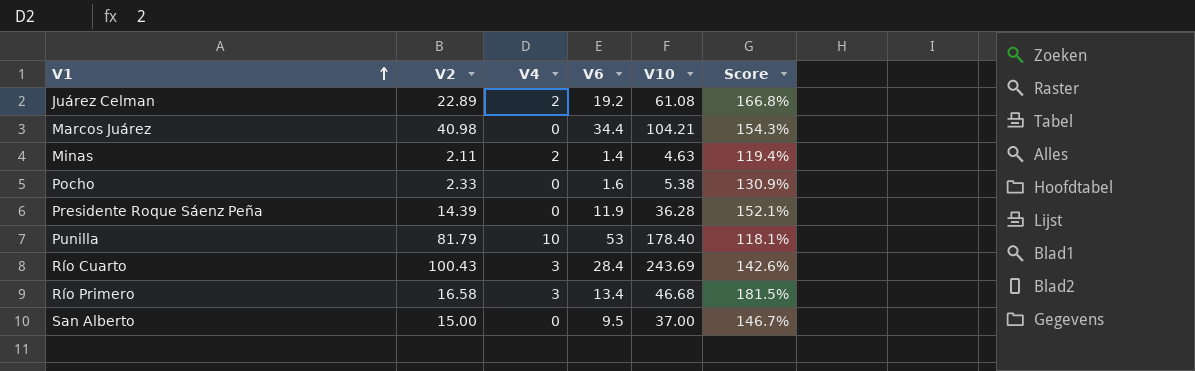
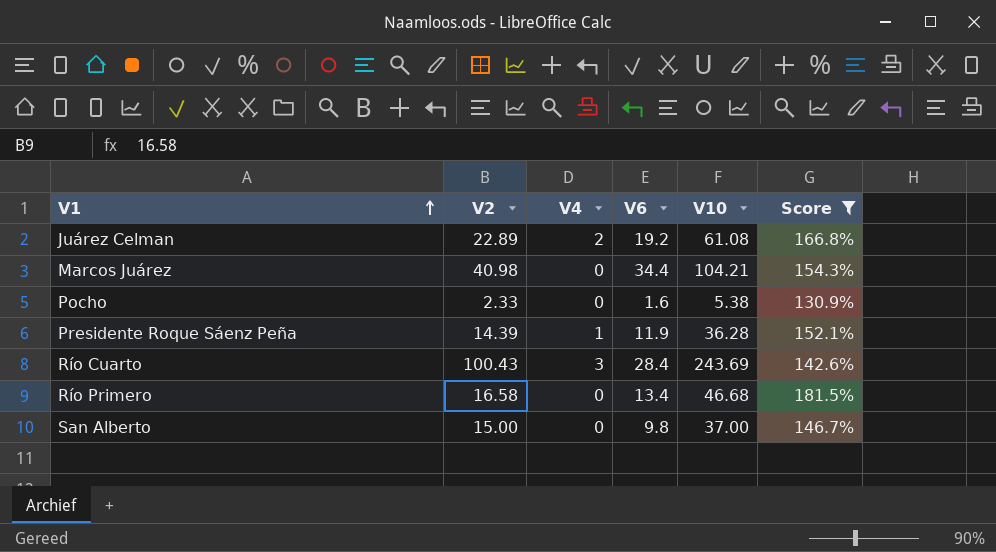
filter: none -> Score >= 130.9%
Presidente Roque Sáenz Peña | V4: 0 -> 1
Río Primero | V4: 3 -> 0
San Alberto | V6: 9.5 -> 9.8

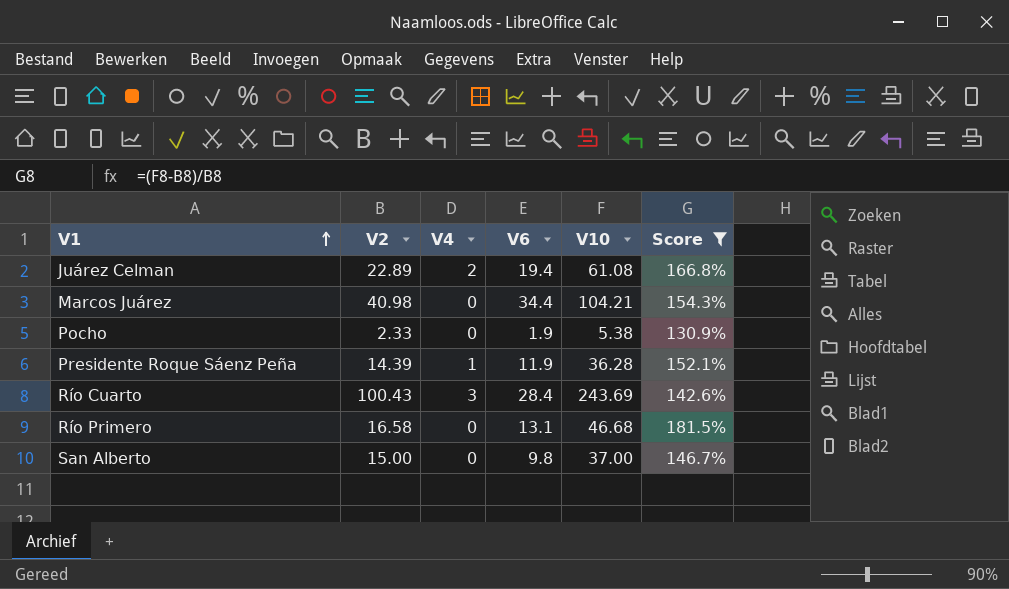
Juárez Celman | V6: 19.2 -> 19.4
Pocho | V6: 1.6 -> 1.9
Río Primero | V6: 13.4 -> 13.1

